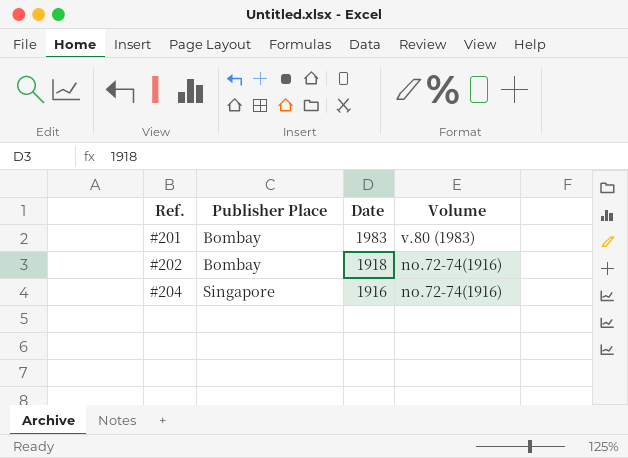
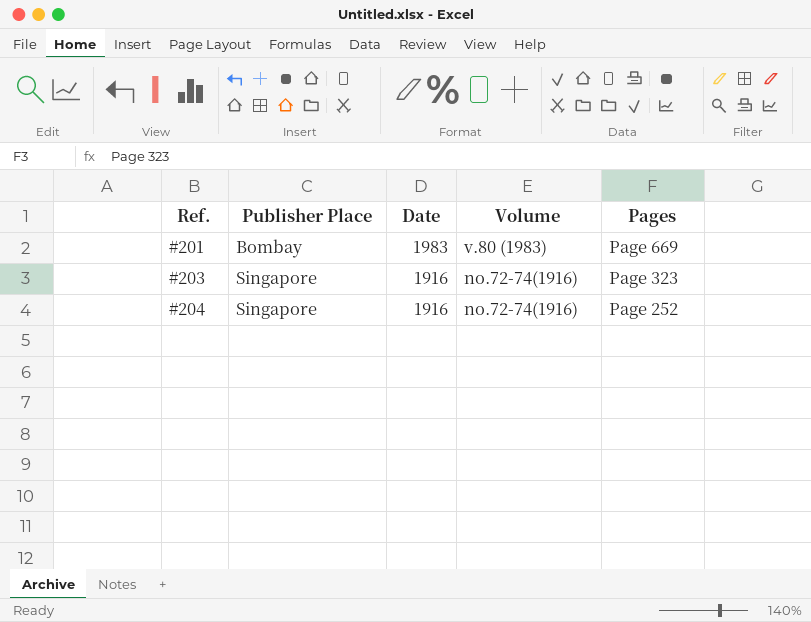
column Pages | position: none -> 5
row #202: Bombay | 1918 | no.72-74(1916) -> none
row #203: none -> Singapore | 1916 | no.72-74(1916) | Page 323

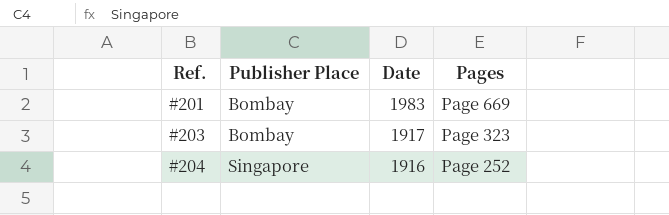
column Volume | position: 4 -> none
#203 | Publisher Place: Singapore -> Bombay
#203 | Date: 1916 -> 1917

